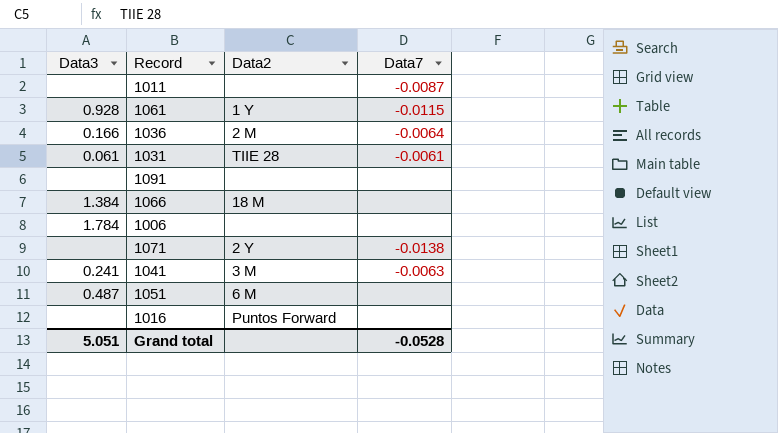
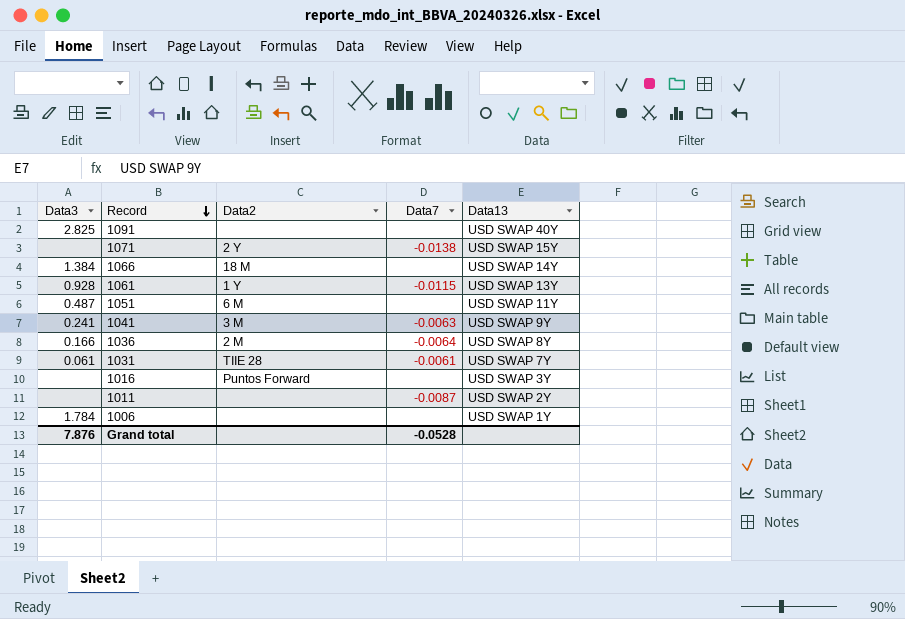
row order: none -> Record descending
column Data13 | position: none -> 5
1091 | Data3: none -> 2.825
Grand total | Data3: 5.051 -> 7.876

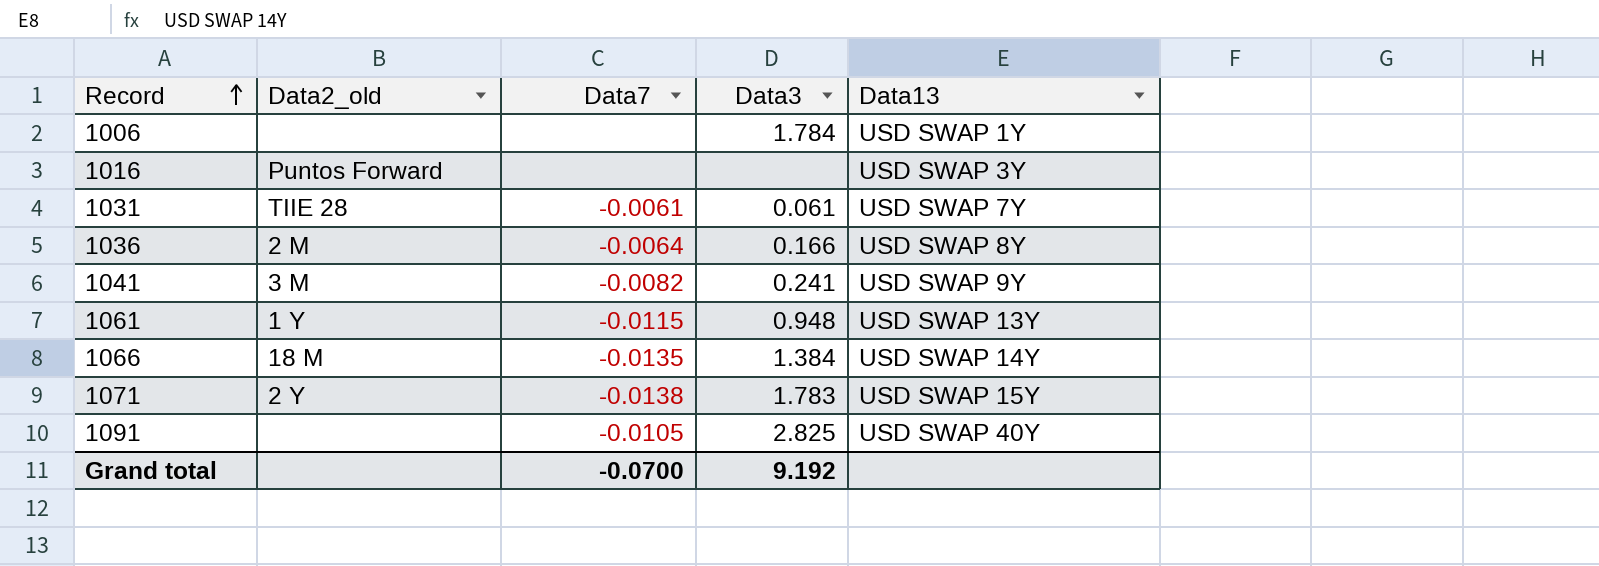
row order: Record descending -> Record ascending
column name: Data2 -> Data2_old
column Data3 | position: 1 -> 4
row 1051: 0.487 | 6 M | none | USD SWAP 11Y -> none
row 1011: none | none | -0.0087 | USD SWAP 2Y -> none
1041 | Data7: -0.0063 -> -0.0082
1061 | Data3: 0.928 -> 0.948
1066 | Data7: none -> -0.0135
1071 | Data3: none -> 1.783
1091 | Data7: none -> -0.0105
Grand total | Data7: -0.0528 -> -0.0700
Grand total | Data3: 7.876 -> 9.192

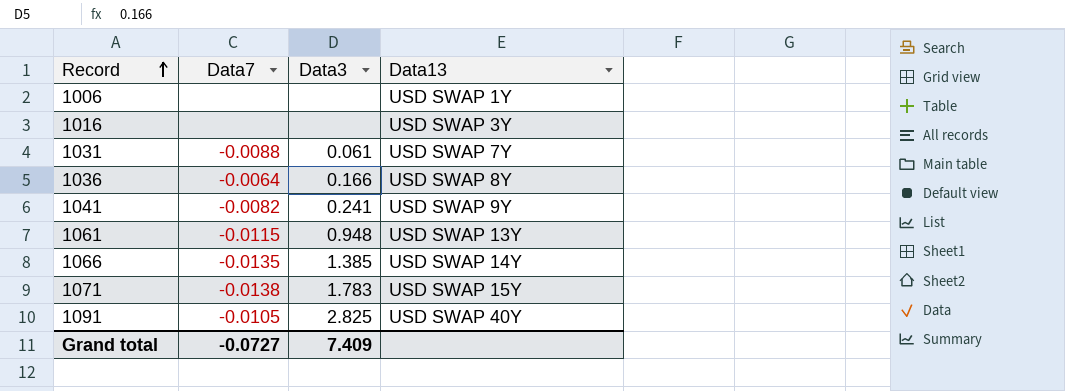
column Data2_old | position: 2 -> none
1006 | Data3: 1.784 -> none
1031 | Data7: -0.0061 -> -0.0088
1066 | Data3: 1.384 -> 1.385
Grand total | Data7: -0.0700 -> -0.0727
Grand total | Data3: 9.192 -> 7.409

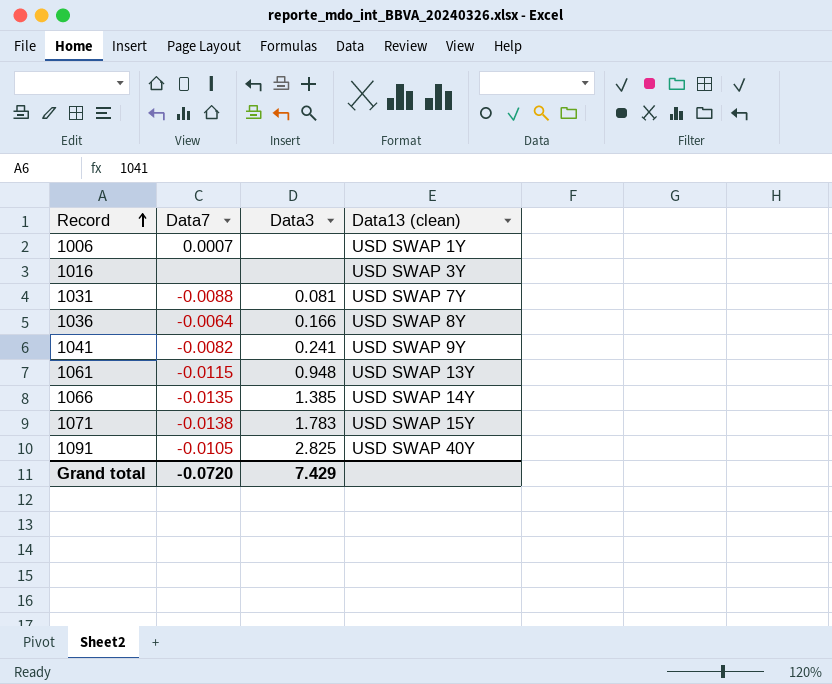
column name: Data13 -> Data13 (clean)
1006 | Data7: none -> 0.0007
1031 | Data3: 0.061 -> 0.081
Grand total | Data7: -0.0727 -> -0.0720
Grand total | Data3: 7.409 -> 7.429

